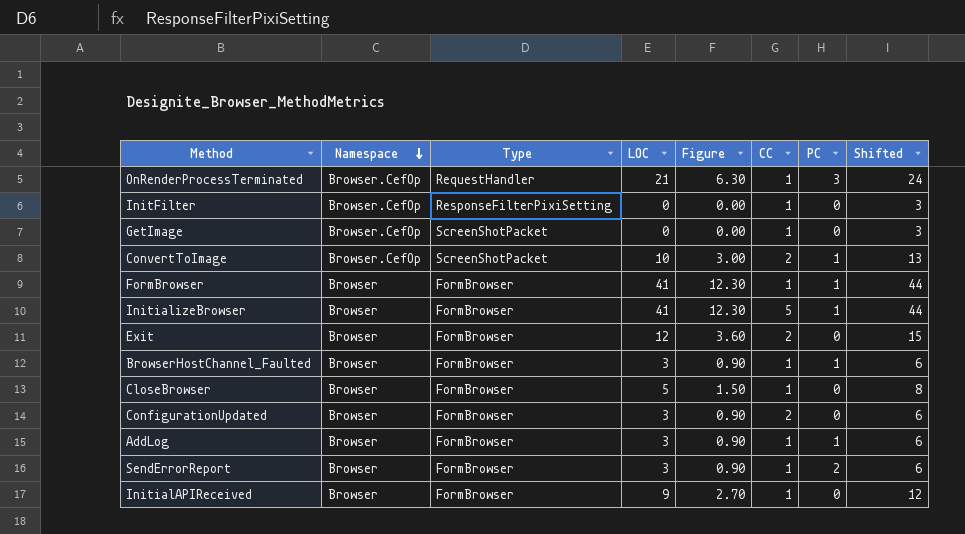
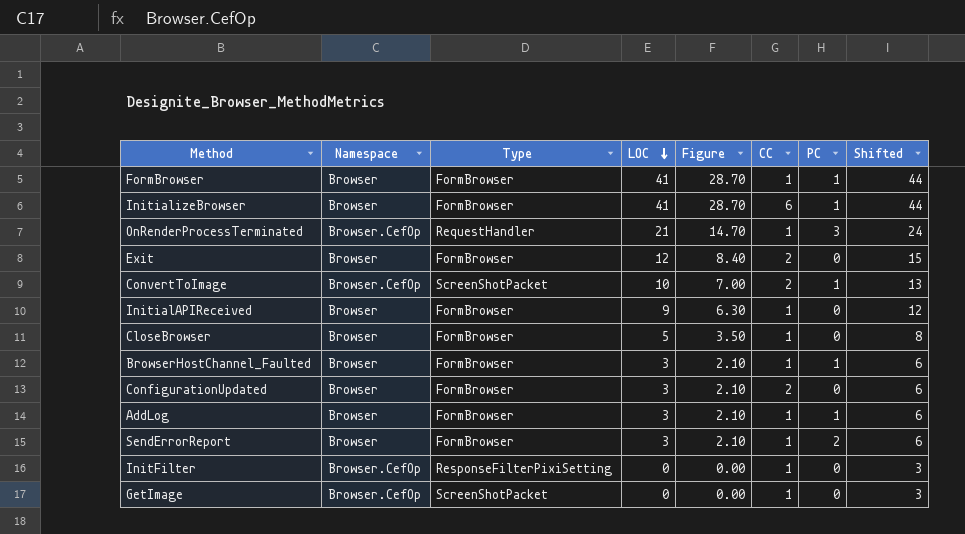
row order: Namespace descending -> LOC descending
column Figure | formula: [LOC] * 0.3 -> [LOC] * 0.7
InitializeBrowser | CC: 5 -> 6

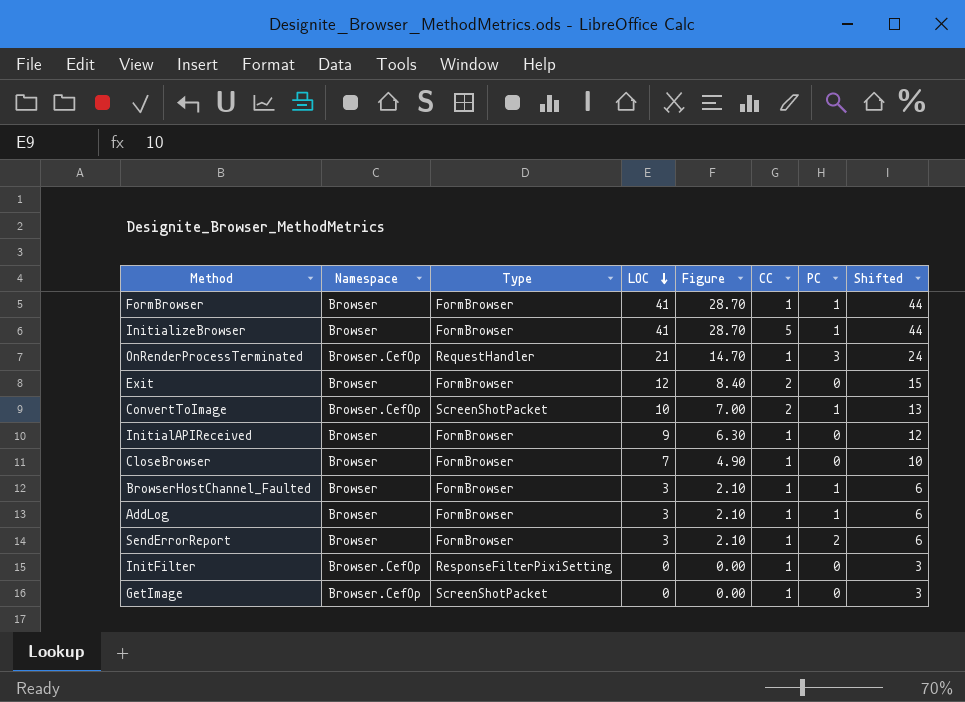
row ConfigurationUpdated: Browser | FormBrowser | 3 | 2.10 | 2 | 0 | 6 -> none
InitializeBrowser | CC: 6 -> 5
CloseBrowser | LOC: 5 -> 7
CloseBrowser | Figure: 3.50 -> 4.90
CloseBrowser | Shifted: 8 -> 10

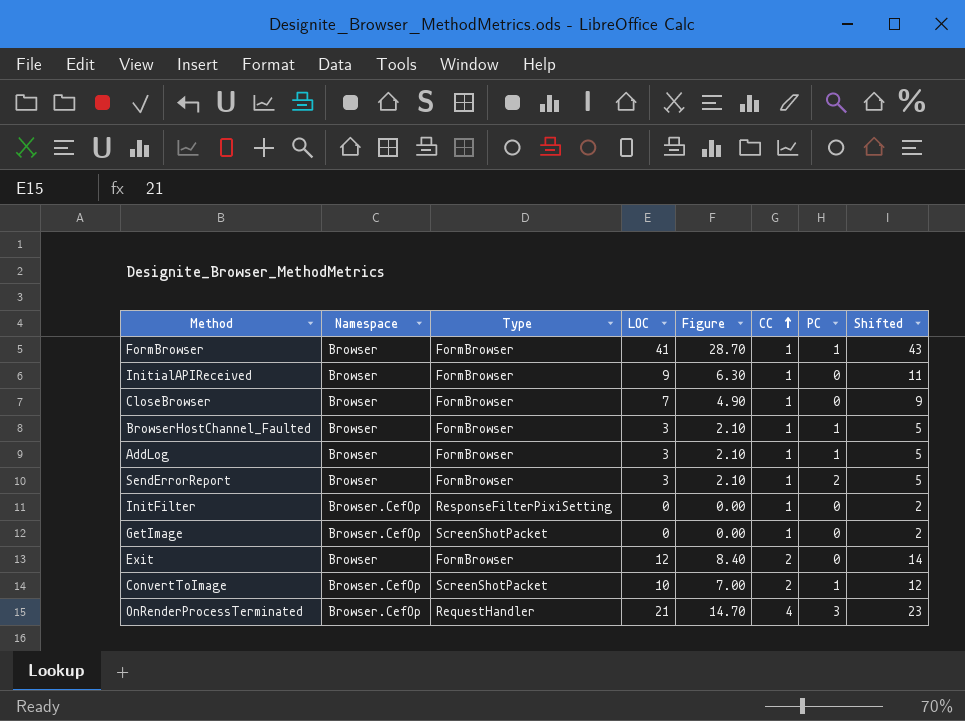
row order: LOC descending -> CC ascending
column Shifted | formula: [LOC] + 3 -> [LOC] + 2
row InitializeBrowser: Browser | FormBrowser | 41 | 28.70 | 5 | 1 | 44 -> none
OnRenderProcessTerminated | CC: 1 -> 4

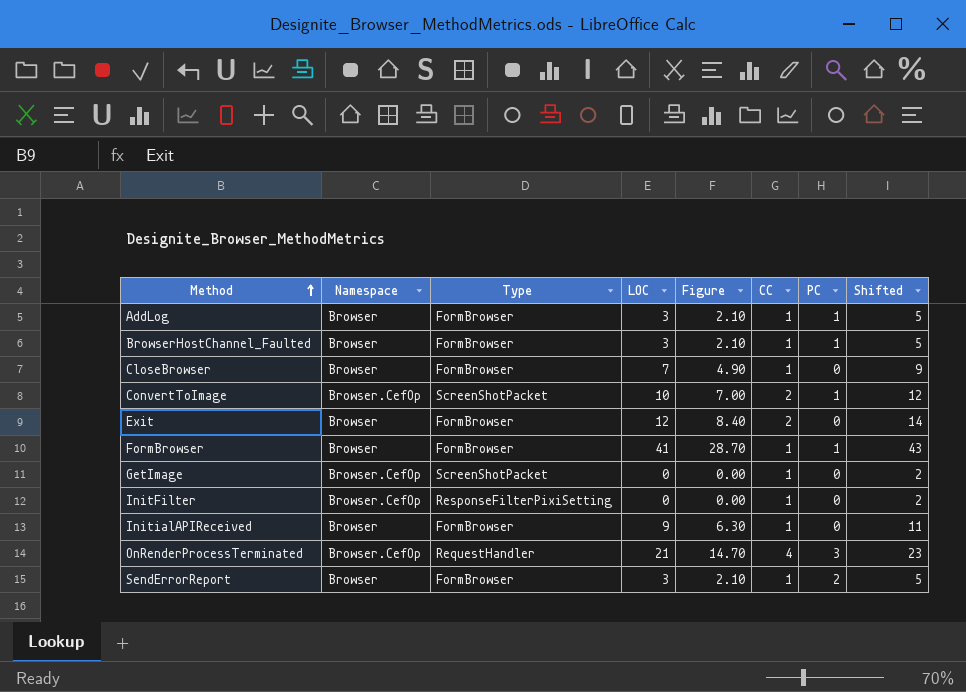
row order: CC ascending -> Method ascending

